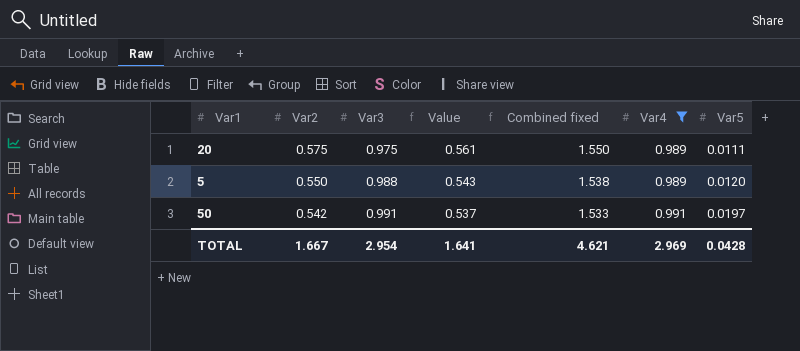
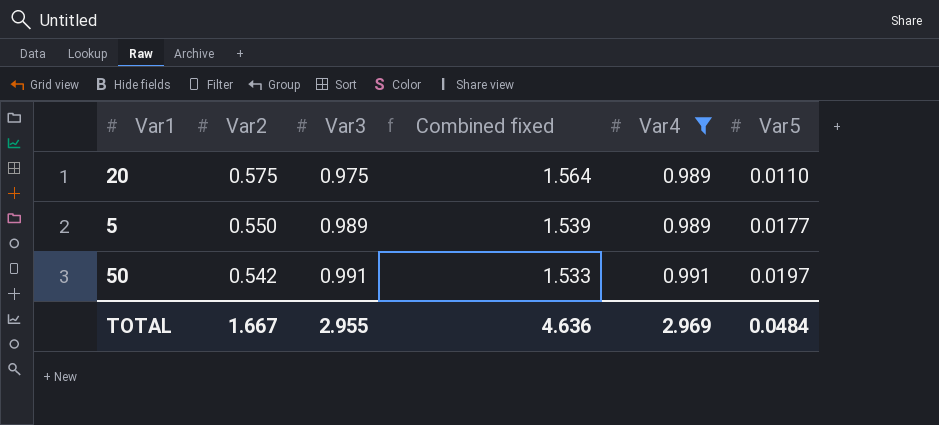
column Value | formula: [Var2] * [Var3] -> none
column Combined fixed | formula: [Var2] + [Var3] -> [Var2] + [Var4]
20 | Var5: 0.0111 -> 0.0110
5 | Var3: 0.988 -> 0.989
5 | Var5: 0.0120 -> 0.0177
TOTAL | Var3: 2.954 -> 2.955
TOTAL | Combined fixed: 4.621 -> 4.636
TOTAL | Var5: 0.0428 -> 0.0484

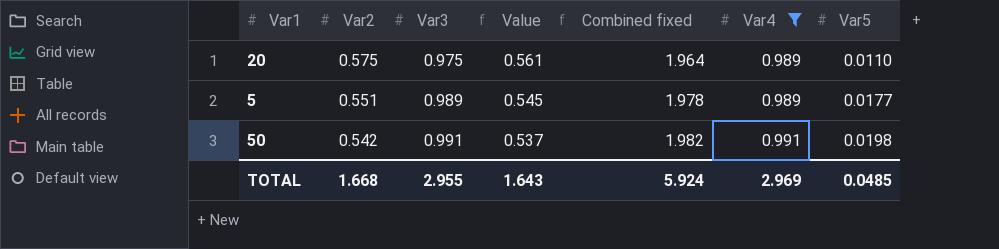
column Value | formula: none -> [Var2] * [Var3]
column Combined fixed | formula: [Var2] + [Var4] -> [Var3] + [Var4]
5 | Var2: 0.550 -> 0.551
50 | Var5: 0.0197 -> 0.0198
TOTAL | Var2: 1.667 -> 1.668
TOTAL | Combined fixed: 4.636 -> 5.924
TOTAL | Var5: 0.0484 -> 0.0485

